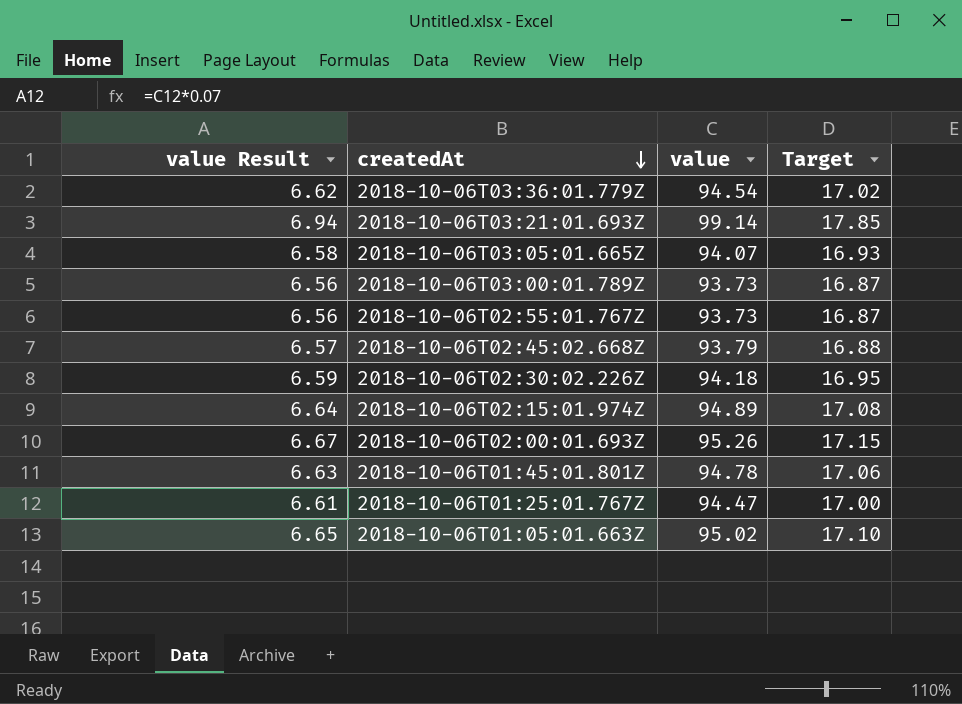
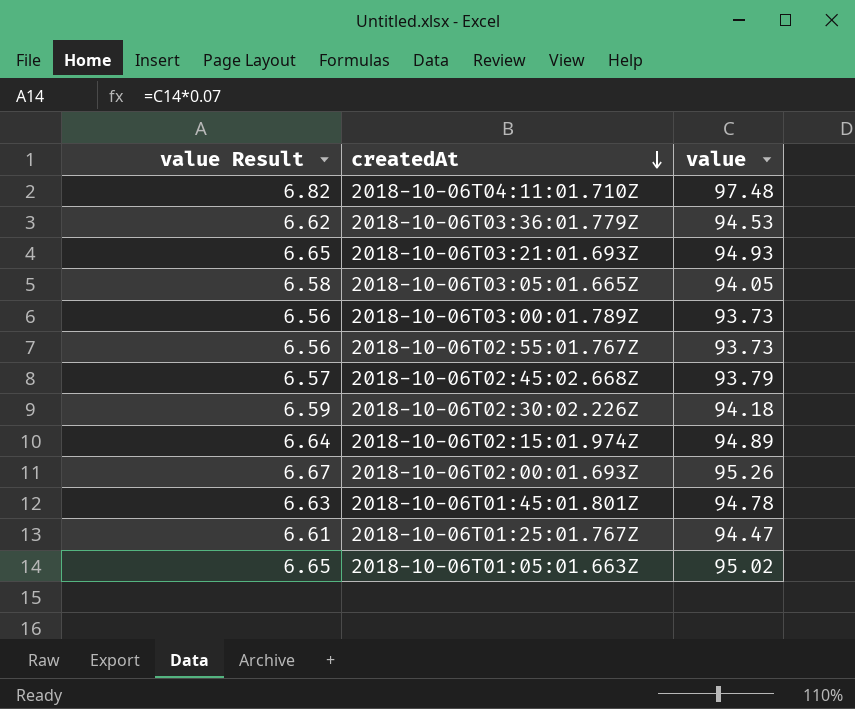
column Target | formula: [value] * 0.18 -> none
row 2018-10-06T04:11:01.710Z: none -> 6.82 | 97.48
2018-10-06T03:36:01.779Z | value: 94.54 -> 94.53
2018-10-06T03:21:01.693Z | value Result: 6.94 -> 6.65
2018-10-06T03:21:01.693Z | value: 99.14 -> 94.93
2018-10-06T03:05:01.665Z | value: 94.07 -> 94.05

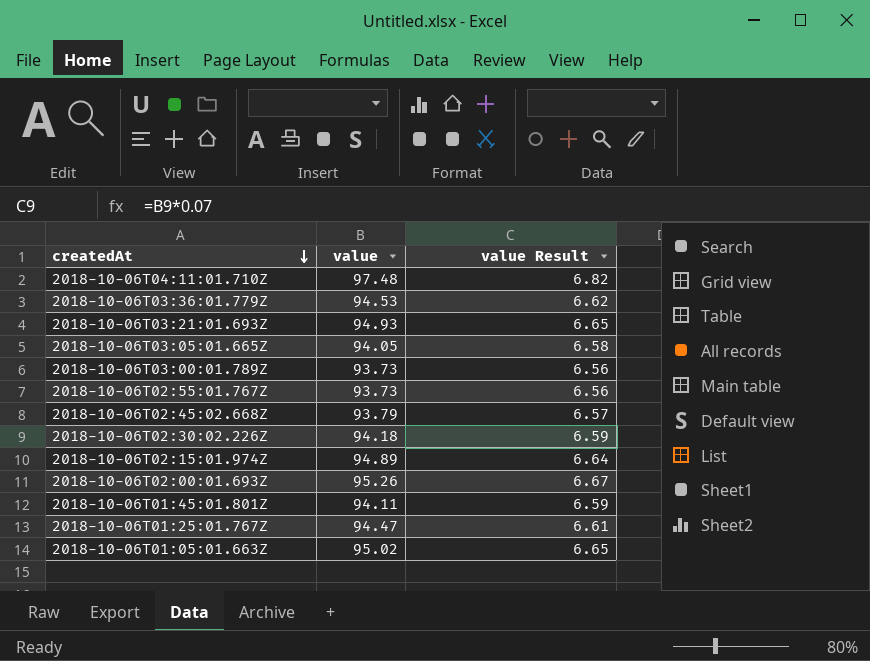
column value Result | position: 1 -> 3
2018-10-06T01:45:01.801Z | value: 94.78 -> 94.11
2018-10-06T01:45:01.801Z | value Result: 6.63 -> 6.59

